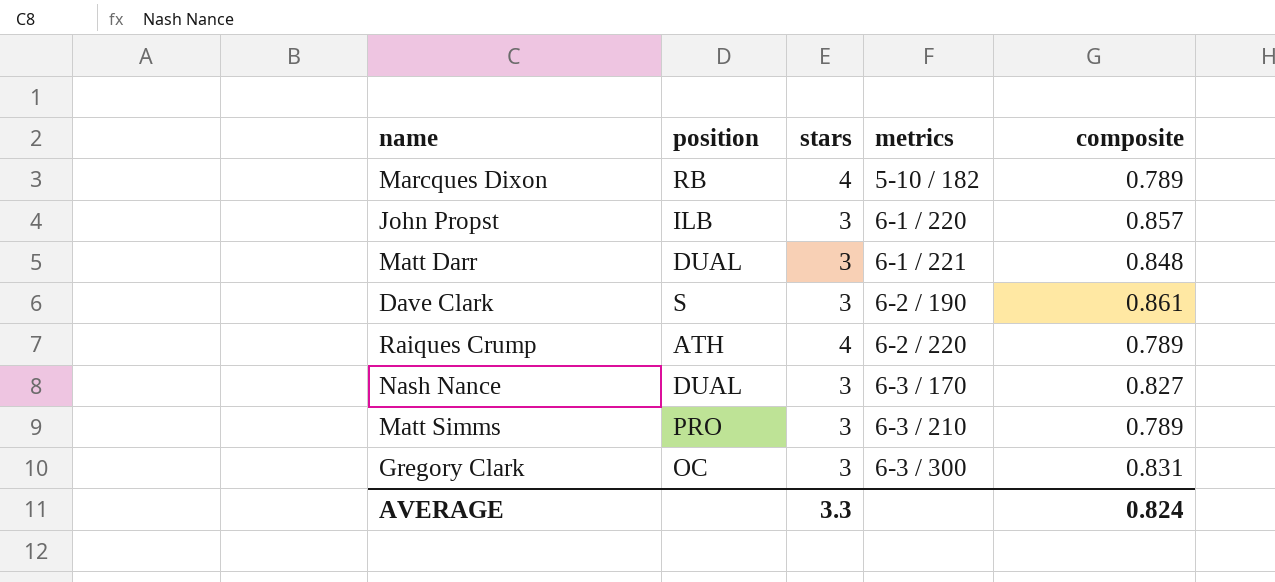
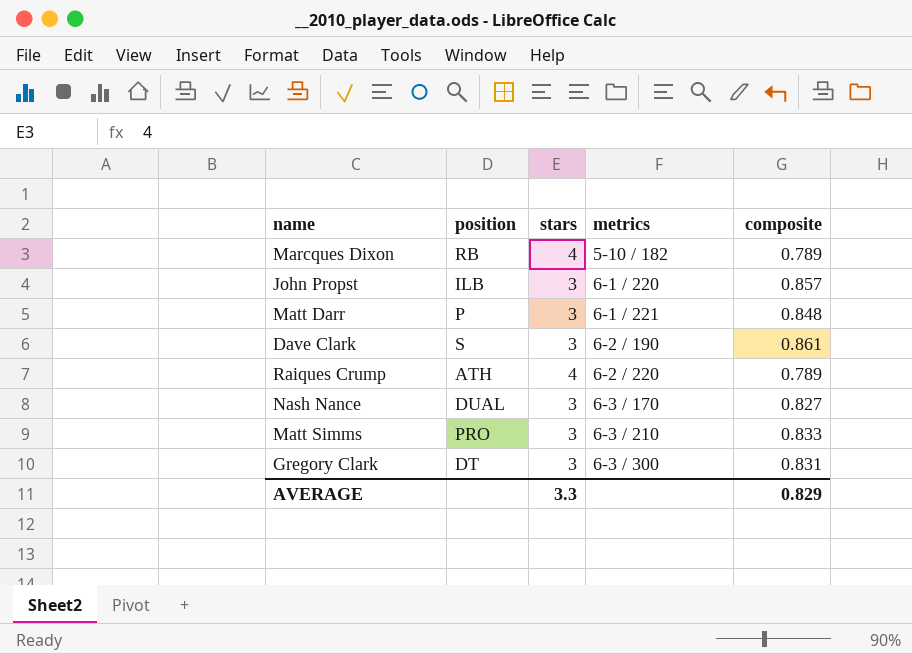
Matt Darr | position: DUAL -> P
Matt Simms | composite: 0.789 -> 0.833
Gregory Clark | position: OC -> DT
AVERAGE | composite: 0.824 -> 0.829

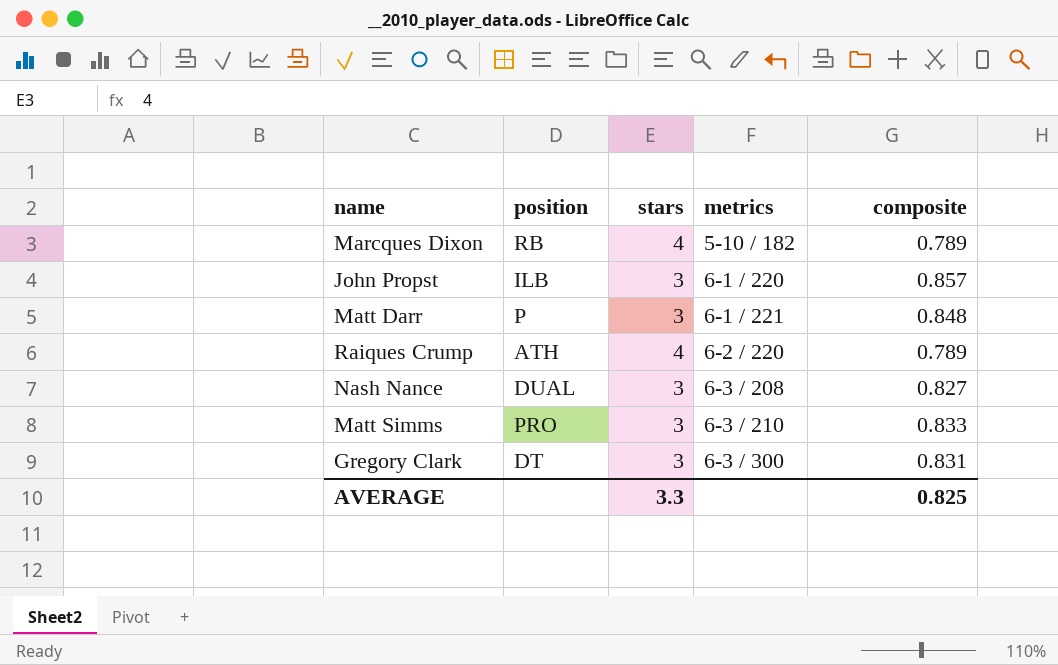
row Dave Clark: S | 3 | 6-2 / 190 | 0.861 -> none
Nash Nance | metrics: 6-3 / 170 -> 6-3 / 208
AVERAGE | composite: 0.829 -> 0.825

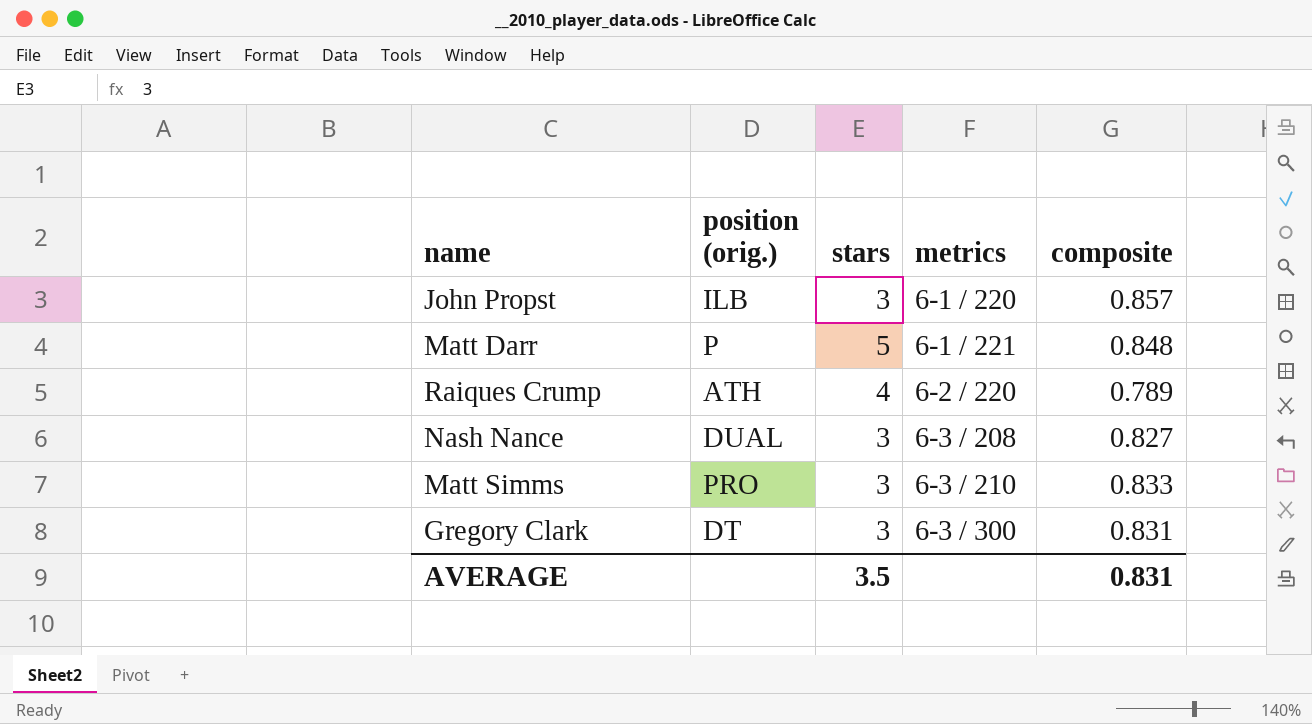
column name: position -> position (orig.)
row Marcques Dixon: RB | 4 | 5-10 / 182 | 0.789 -> none
Matt Darr | stars: 3 -> 5
AVERAGE | stars: 3.3 -> 3.5
AVERAGE | composite: 0.825 -> 0.831

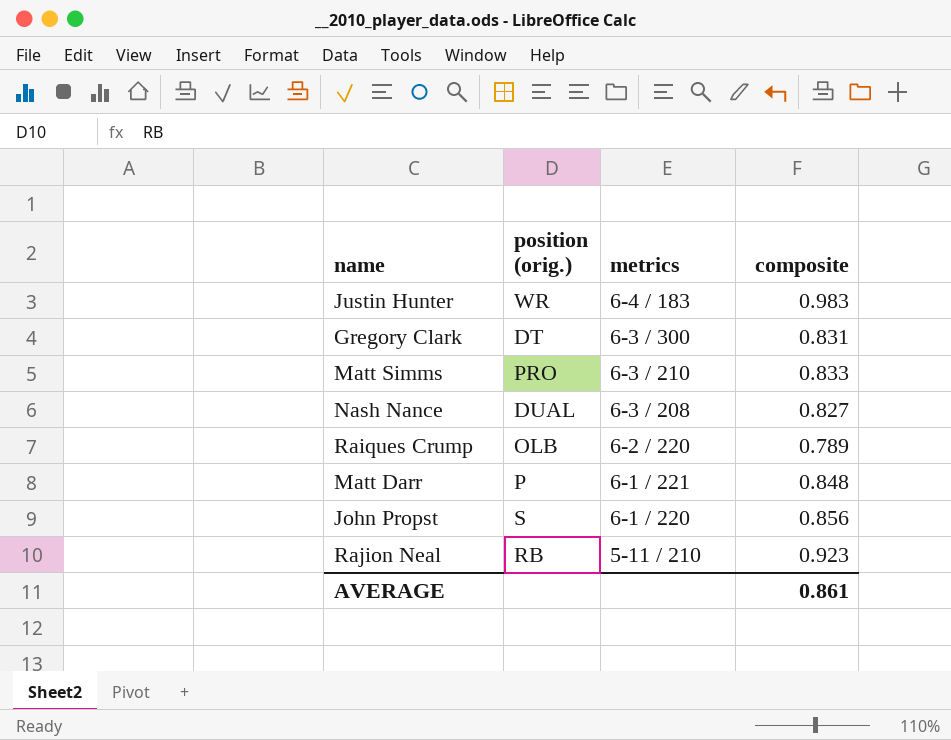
row order: metrics ascending -> metrics descending
column stars | position: 3 -> none
row Justin Hunter: none -> WR | 6-4 / 183 | 0.983
Raiques Crump | position (orig.): ATH -> OLB
John Propst | position (orig.): ILB -> S
John Propst | composite: 0.857 -> 0.856
row Rajion Neal: none -> RB | 5-11 / 210 | 0.923
AVERAGE | composite: 0.831 -> 0.861

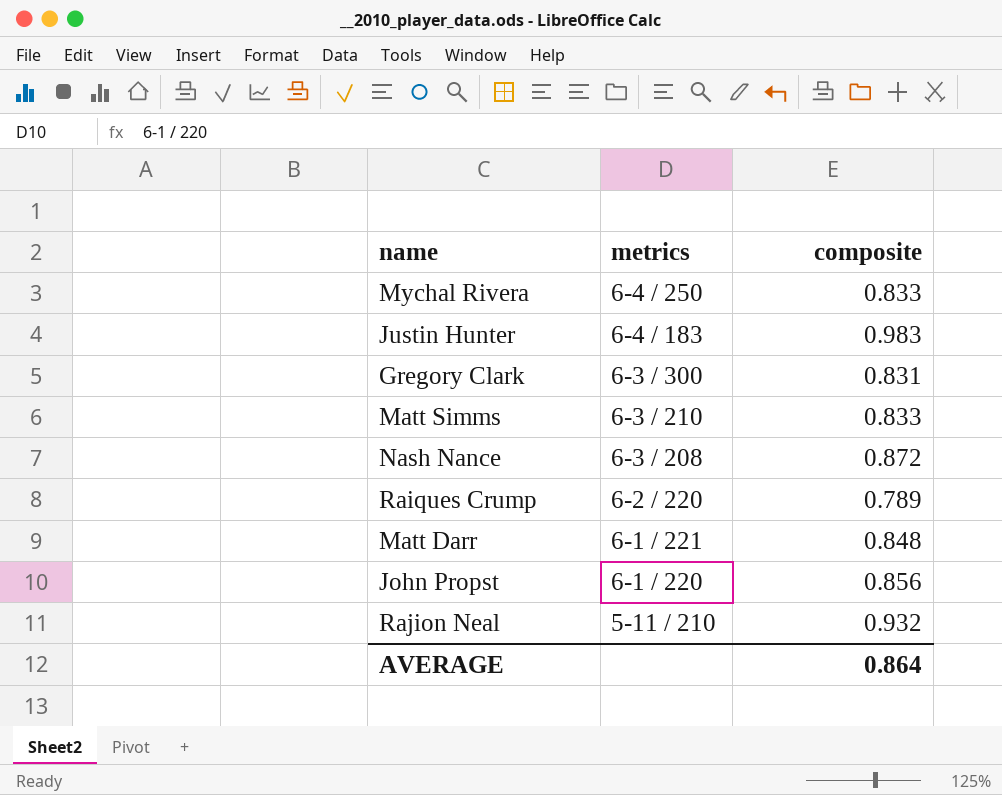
column position (orig.) | position: 2 -> none
row Mychal Rivera: none -> 6-4 / 250 | 0.833
Nash Nance | composite: 0.827 -> 0.872
Rajion Neal | composite: 0.923 -> 0.932
AVERAGE | composite: 0.861 -> 0.864

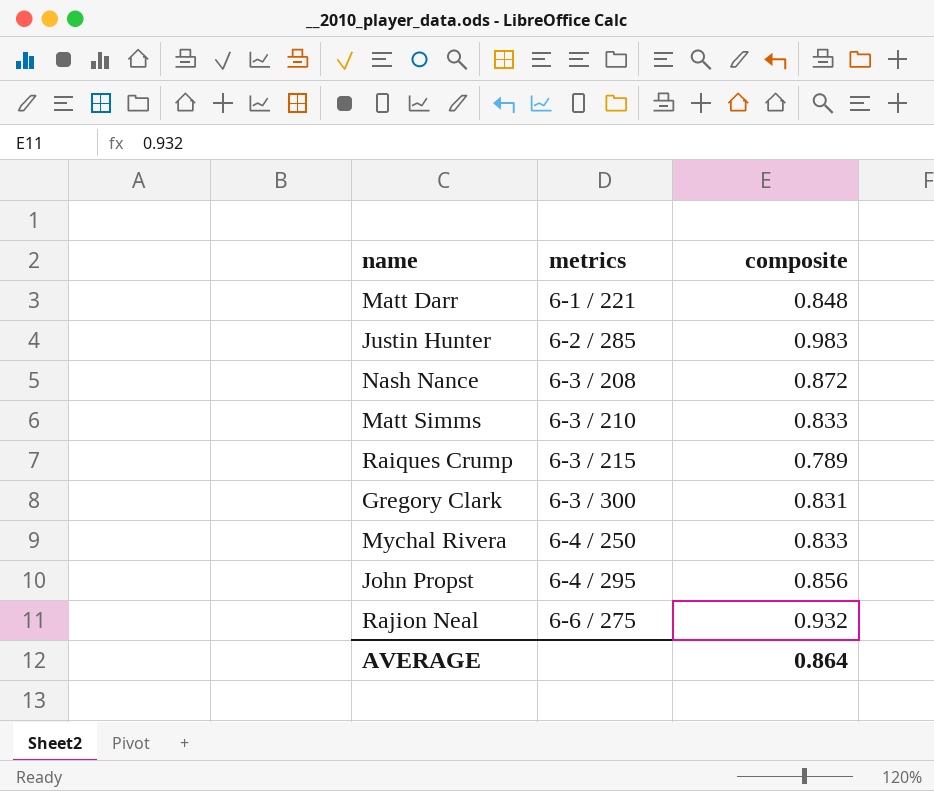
row order: metrics descending -> metrics ascending
Justin Hunter | metrics: 6-4 / 183 -> 6-2 / 285
Raiques Crump | metrics: 6-2 / 220 -> 6-3 / 215
John Propst | metrics: 6-1 / 220 -> 6-4 / 295
Rajion Neal | metrics: 5-11 / 210 -> 6-6 / 275

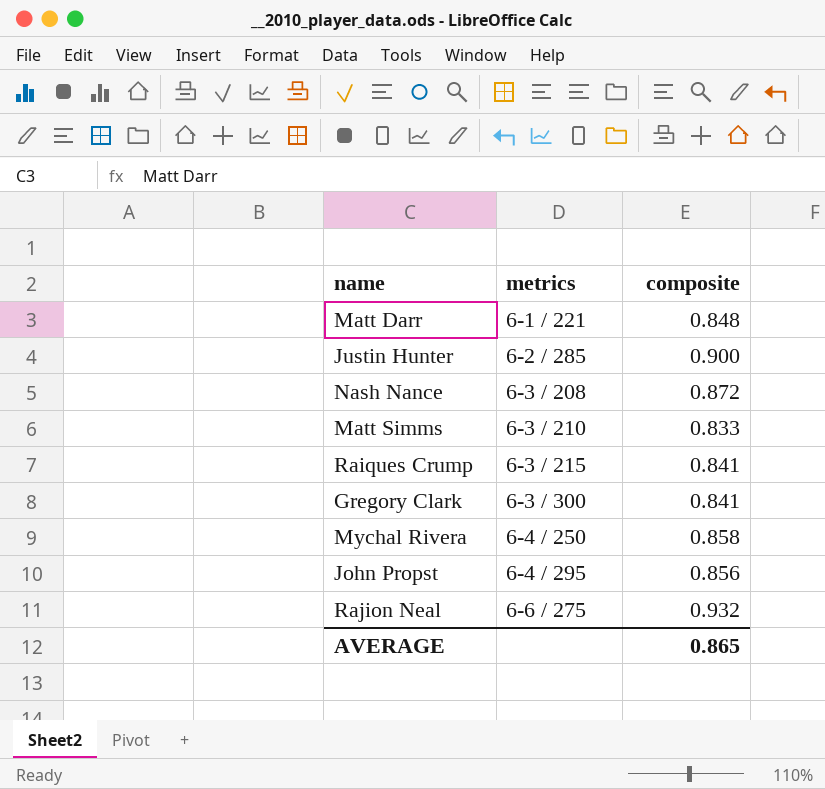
Justin Hunter | composite: 0.983 -> 0.900
Raiques Crump | composite: 0.789 -> 0.841
Gregory Clark | composite: 0.831 -> 0.841
Mychal Rivera | composite: 0.833 -> 0.858
AVERAGE | composite: 0.864 -> 0.865

